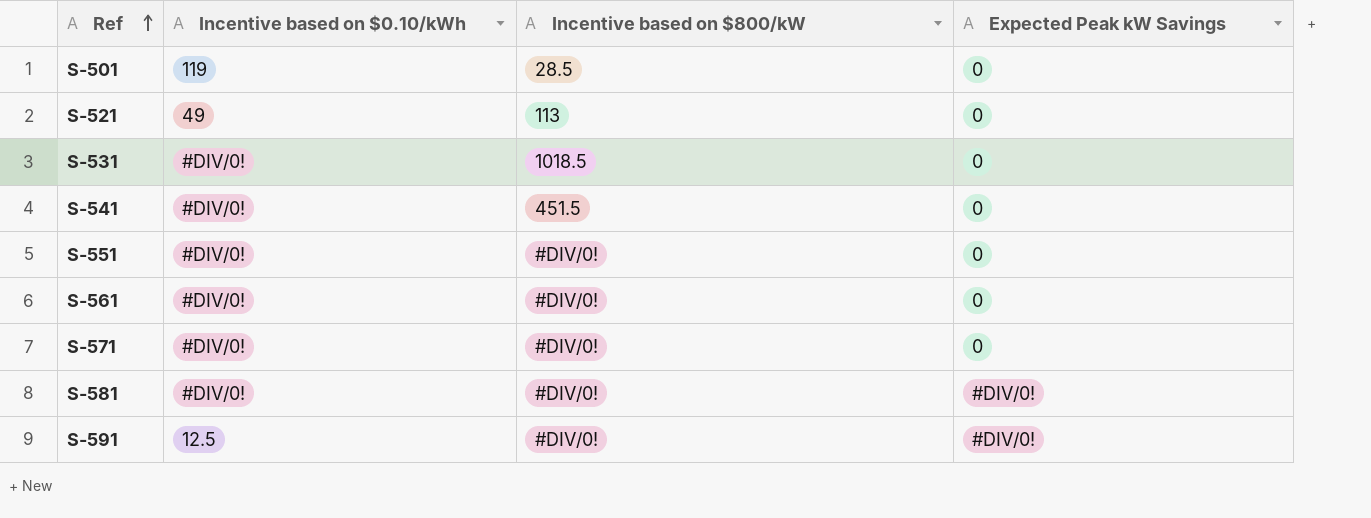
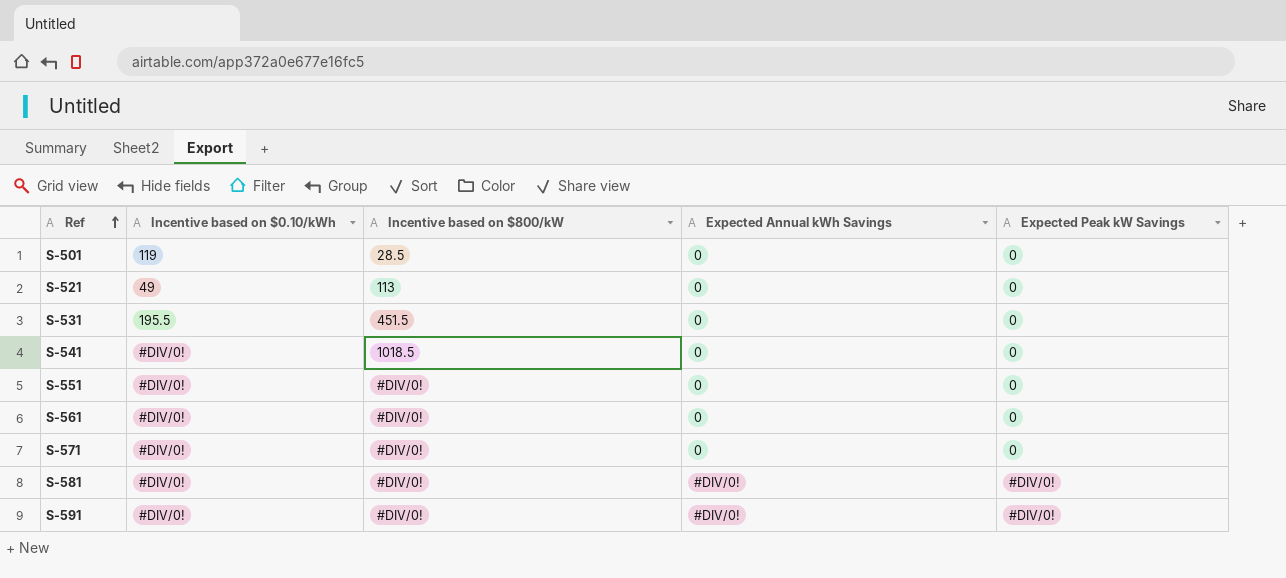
column Expected Annual kWh Savings | position: none -> 4
S-531 | Incentive based on $0.10/kWh: #DIV/0! -> 195.5
S-531 | Incentive based on $800/kW: 1018.5 -> 451.5
S-541 | Incentive based on $800/kW: 451.5 -> 1018.5
S-591 | Incentive based on $0.10/kWh: 12.5 -> #DIV/0!

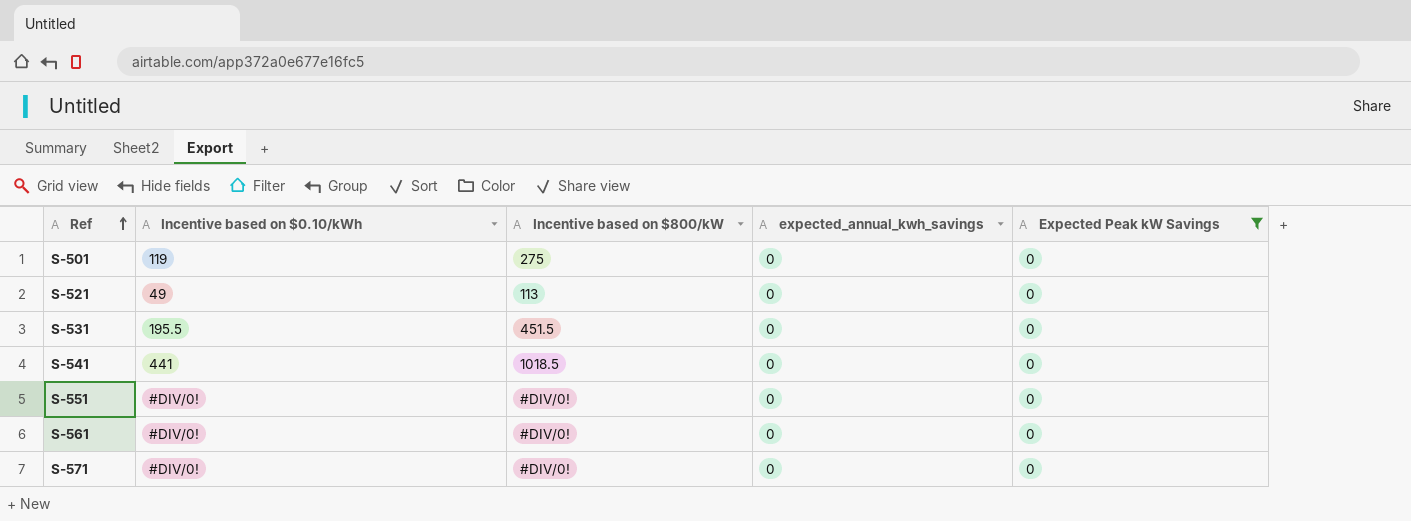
filter: none -> Expected Peak kW Savings = 0
column name: Expected Annual kWh Savings -> expected_annual_kwh_savings
S-501 | Incentive based on $800/kW: 28.5 -> 275
S-541 | Incentive based on $0.10/kWh: #DIV/0! -> 441

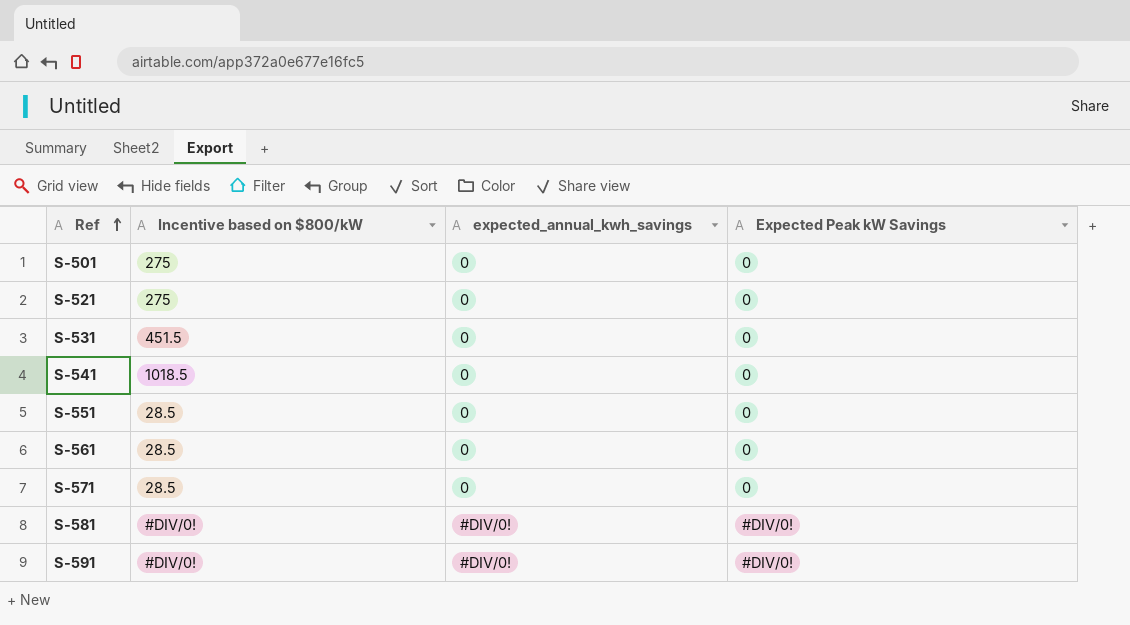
filter: Expected Peak kW Savings = 0 -> none
column Incentive based on $0.10/kWh | position: 2 -> none
S-521 | Incentive based on $800/kW: 113 -> 275
S-551 | Incentive based on $800/kW: #DIV/0! -> 28.5
S-561 | Incentive based on $800/kW: #DIV/0! -> 28.5
S-571 | Incentive based on $800/kW: #DIV/0! -> 28.5

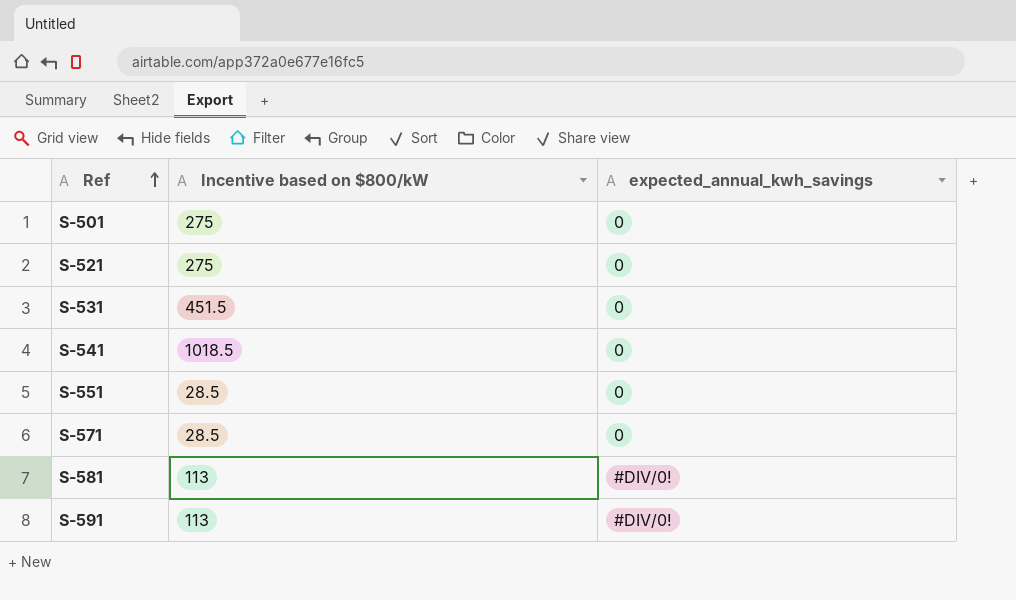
column Expected Peak kW Savings | position: 4 -> none
row S-561: 28.5 | 0 | 0 -> none
S-581 | Incentive based on $800/kW: #DIV/0! -> 113
S-591 | Incentive based on $800/kW: #DIV/0! -> 113

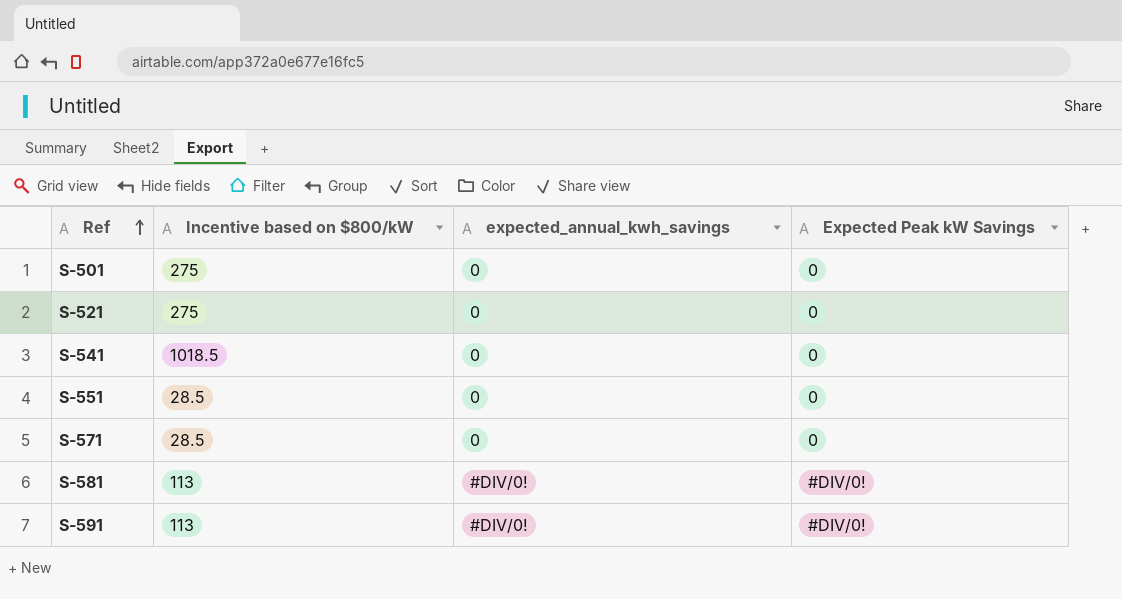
column Expected Peak kW Savings | position: none -> 4
row S-531: 451.5 | 0 -> none

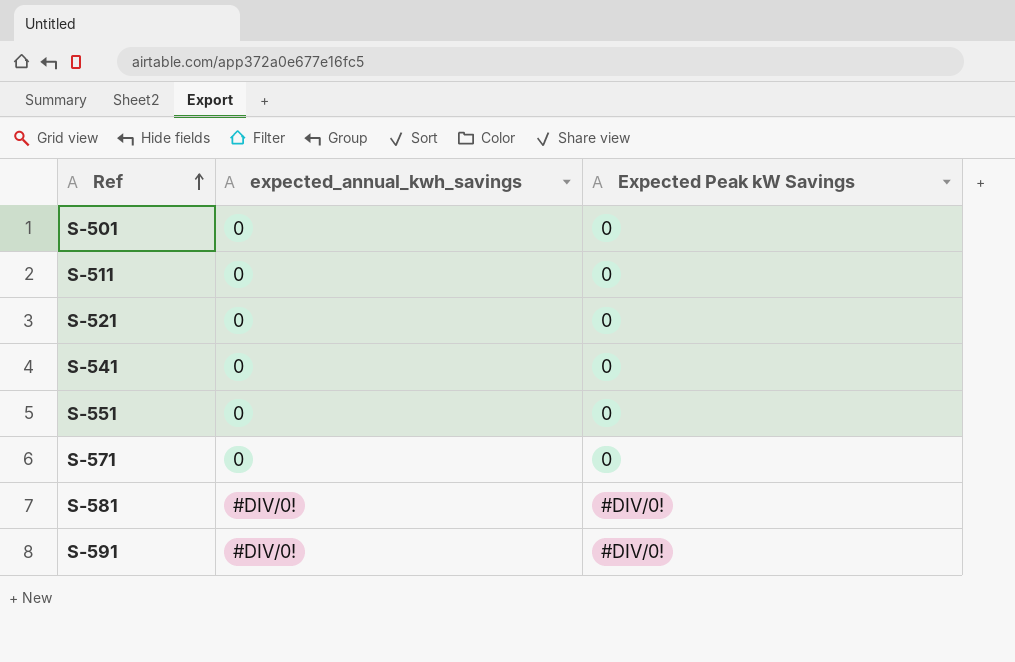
column Incentive based on $800/kW | position: 2 -> none
row S-511: none -> 0 | 0

